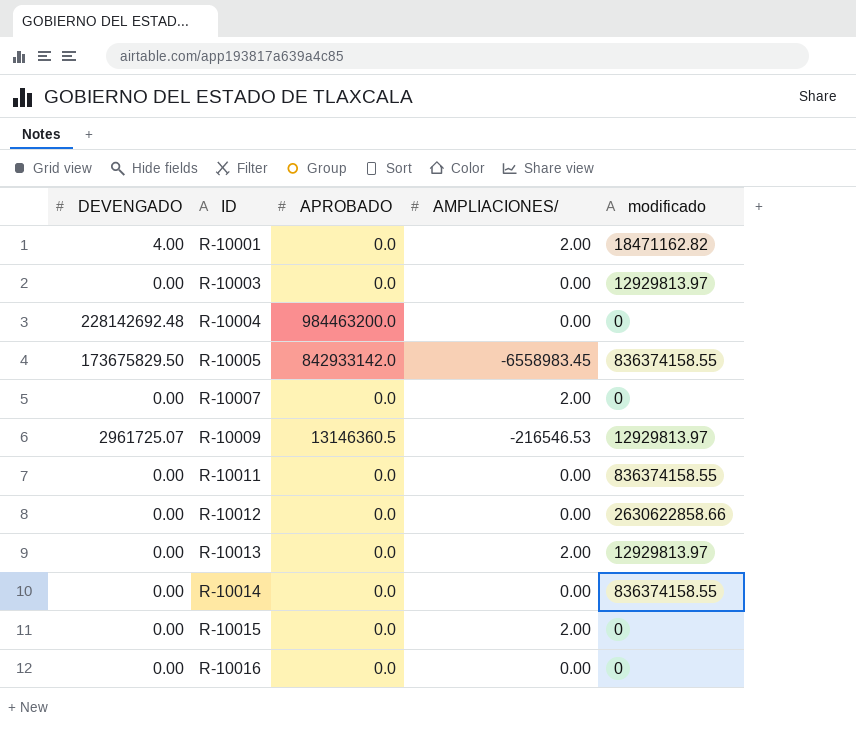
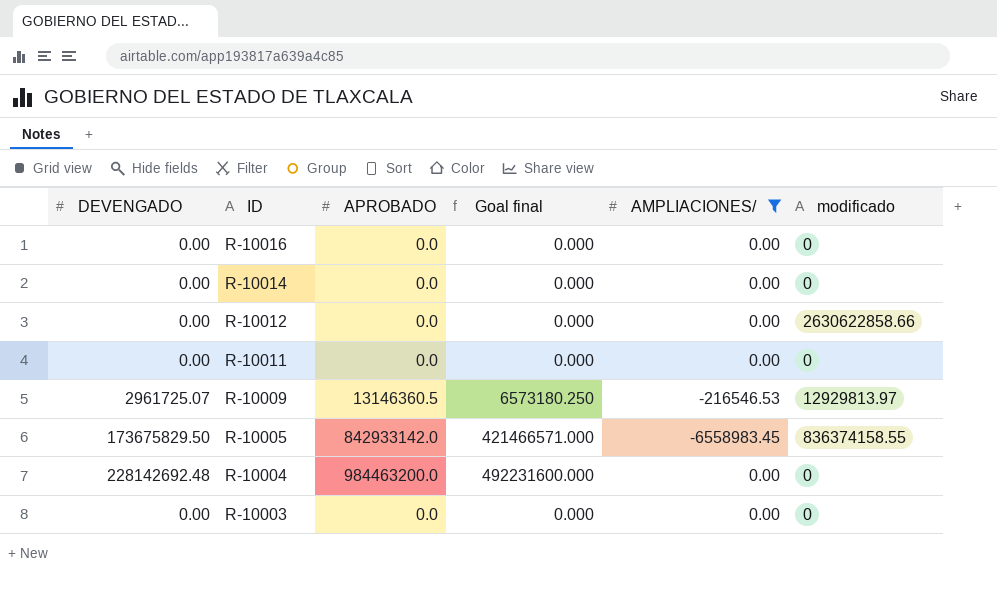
filter: none -> AMPLIACIONES/ != 2.00
row order: ID ascending -> ID descending
column Goal final | formula: none -> [APROBADO] * 0.5
R-10014 | modificado: 836374158.55 -> 0
R-10011 | modificado: 836374158.55 -> 0
R-10003 | modificado: 12929813.97 -> 0

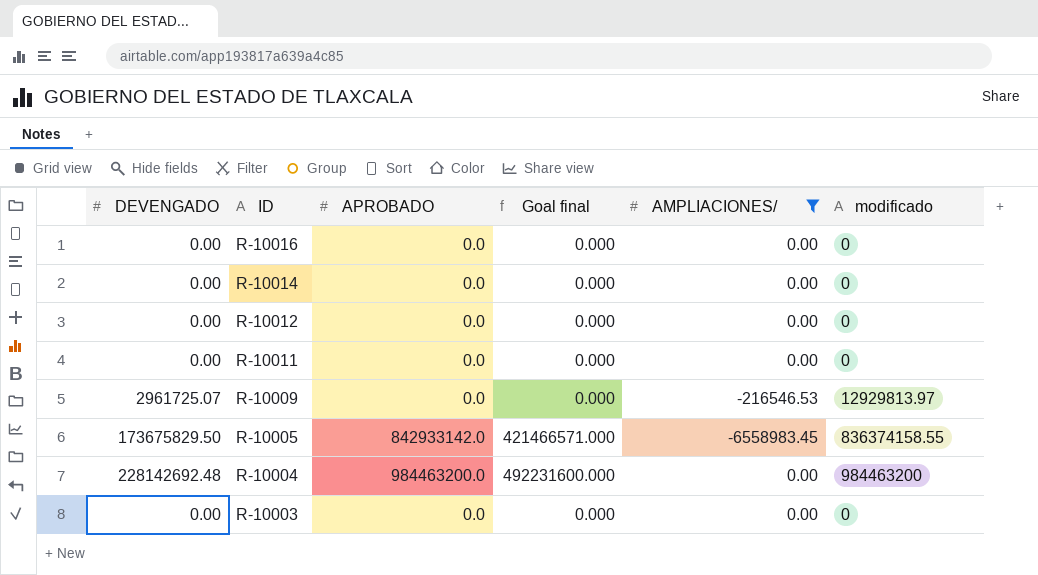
R-10012 | modificado: 2630622858.66 -> 0
R-10009 | APROBADO: 13146360.5 -> 0.0
R-10009 | Goal final: 6573180.250 -> 0.000
R-10004 | modificado: 0 -> 984463200

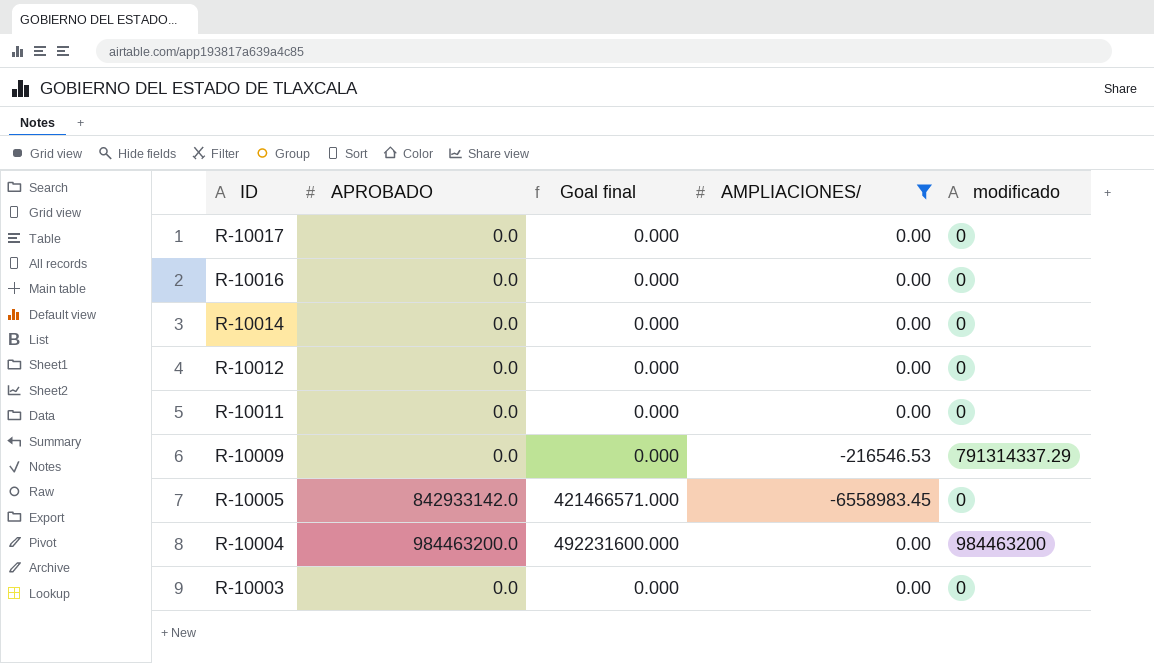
column DEVENGADO | position: 1 -> none
row R-10017: none -> 0.0 | 0.000 | 0.00 | 0
R-10009 | modificado: 12929813.97 -> 791314337.29
R-10005 | modificado: 836374158.55 -> 0

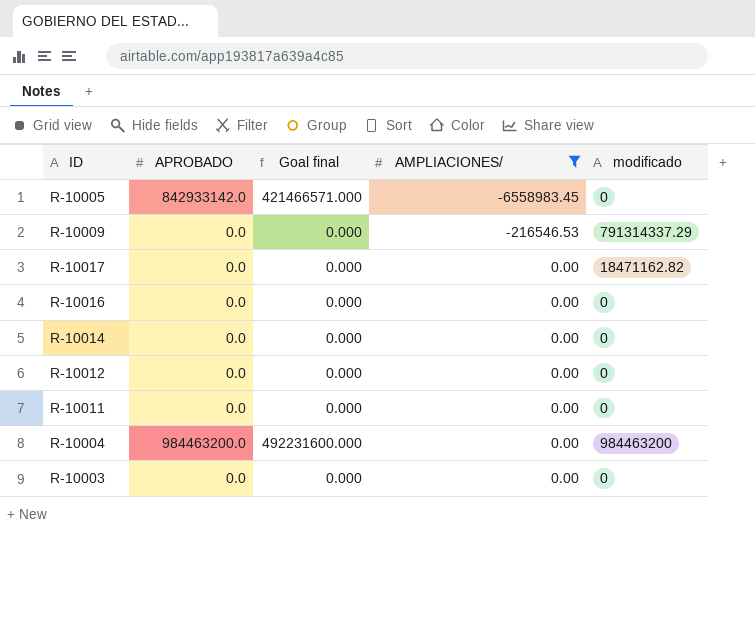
row order: ID descending -> AMPLIACIONES/ ascending
R-10017 | modificado: 0 -> 18471162.82

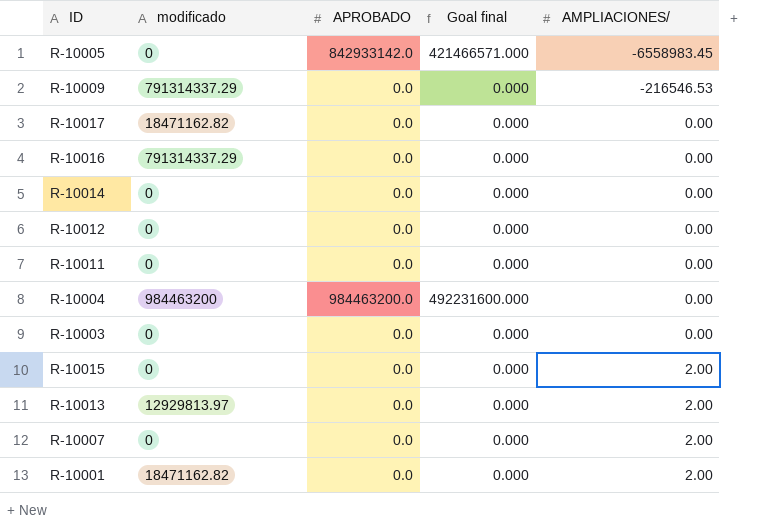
filter: AMPLIACIONES/ != 2.00 -> none
column modificado | position: 5 -> 2
R-10016 | modificado: 0 -> 791314337.29

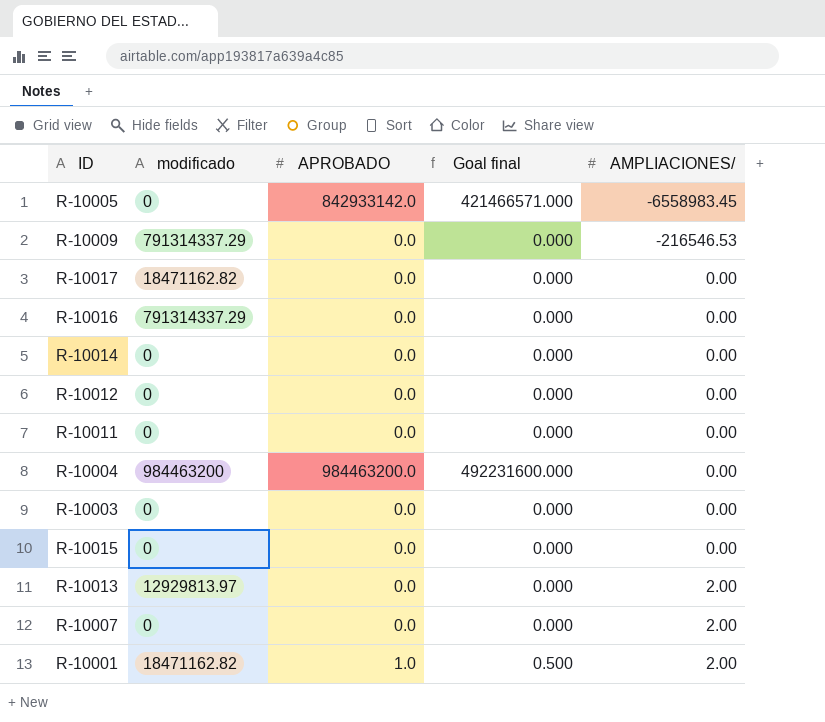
R-10015 | AMPLIACIONES/: 2.00 -> 0.00
R-10001 | APROBADO: 0.0 -> 1.0
R-10001 | Goal final: 0.000 -> 0.500

